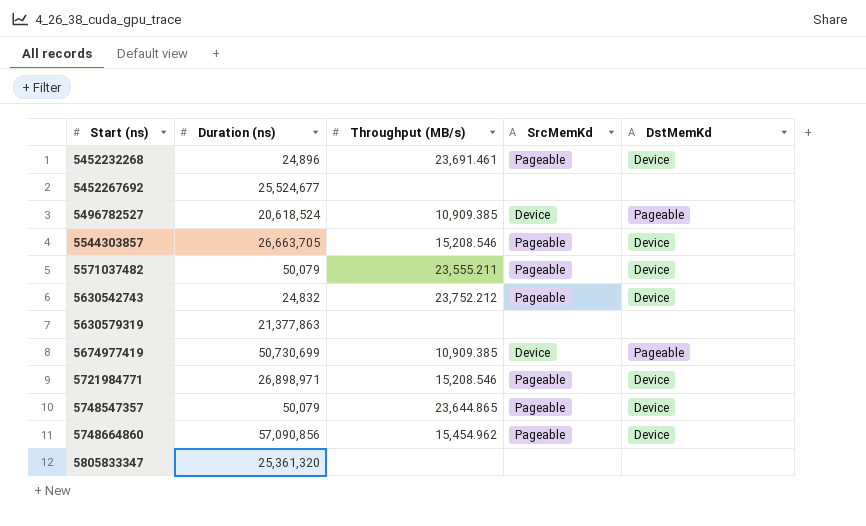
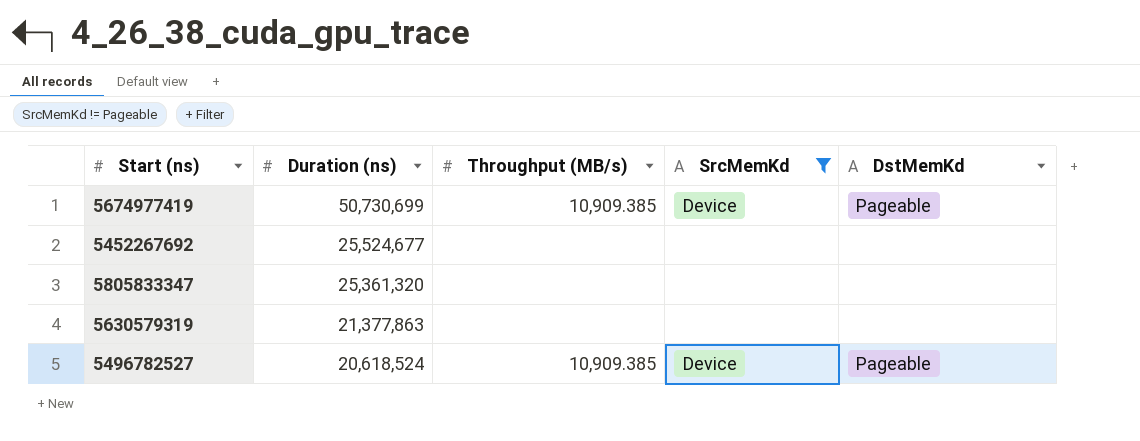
filter: none -> SrcMemKd != Pageable
row order: Start (ns) ascending -> Duration (ns) descending

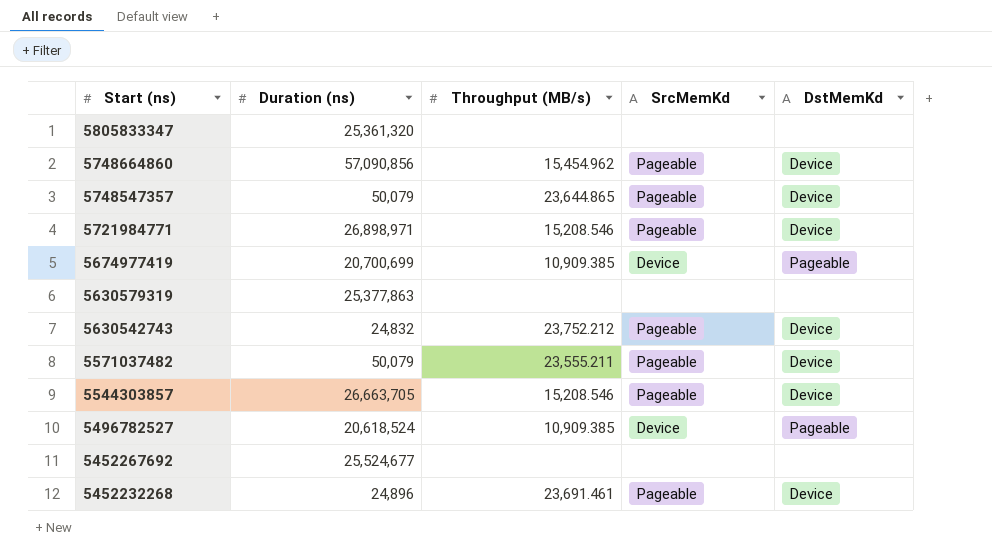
filter: SrcMemKd != Pageable -> none
row order: Duration (ns) descending -> Start (ns) descending
5674977419 | Duration (ns): 50,730,699 -> 20,700,699
5630579319 | Duration (ns): 21,377,863 -> 25,377,863

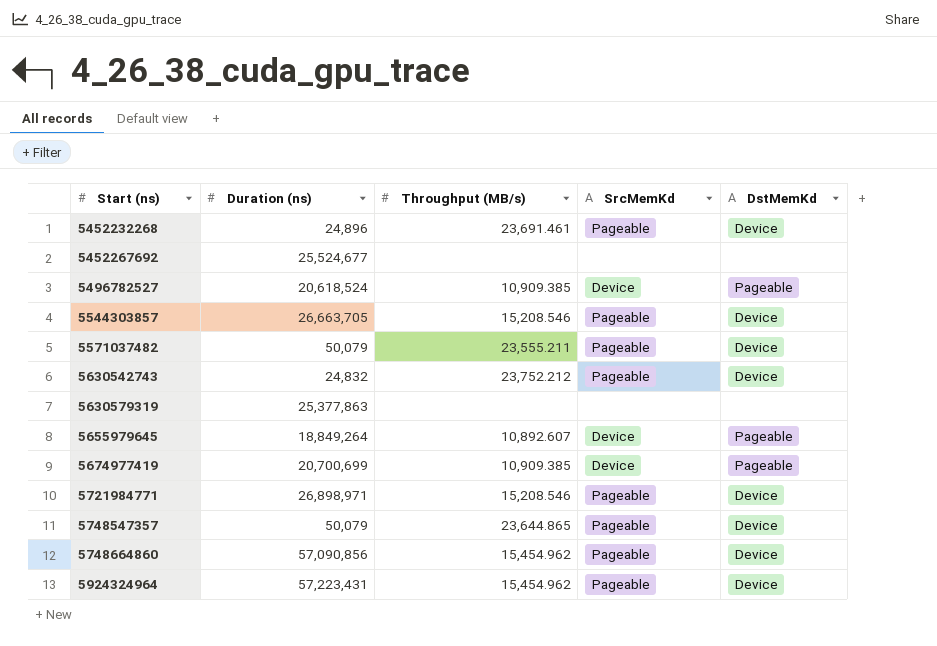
row order: Start (ns) descending -> Start (ns) ascending
row 5805833347: 25,361,320 | none | none | none -> none
row 5655979645: none -> 18,849,264 | 10,892.607 | Device | Pageable
row 5924324964: none -> 57,223,431 | 15,454.962 | Pageable | Device

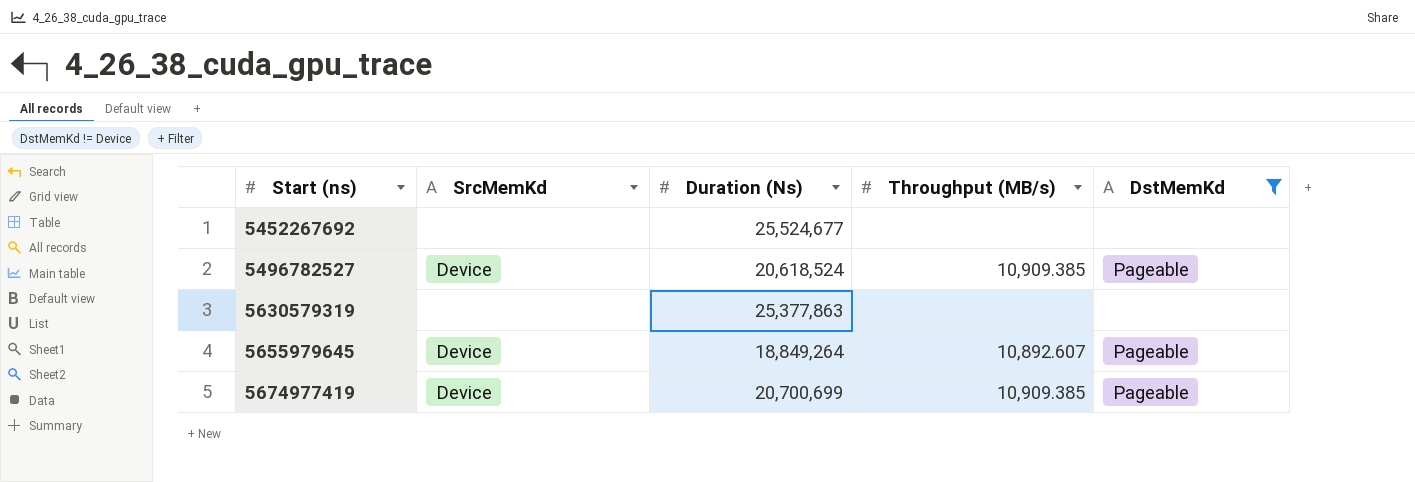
filter: none -> DstMemKd != Device
column SrcMemKd | position: 4 -> 2
column name: Duration (ns) -> Duration (Ns)

